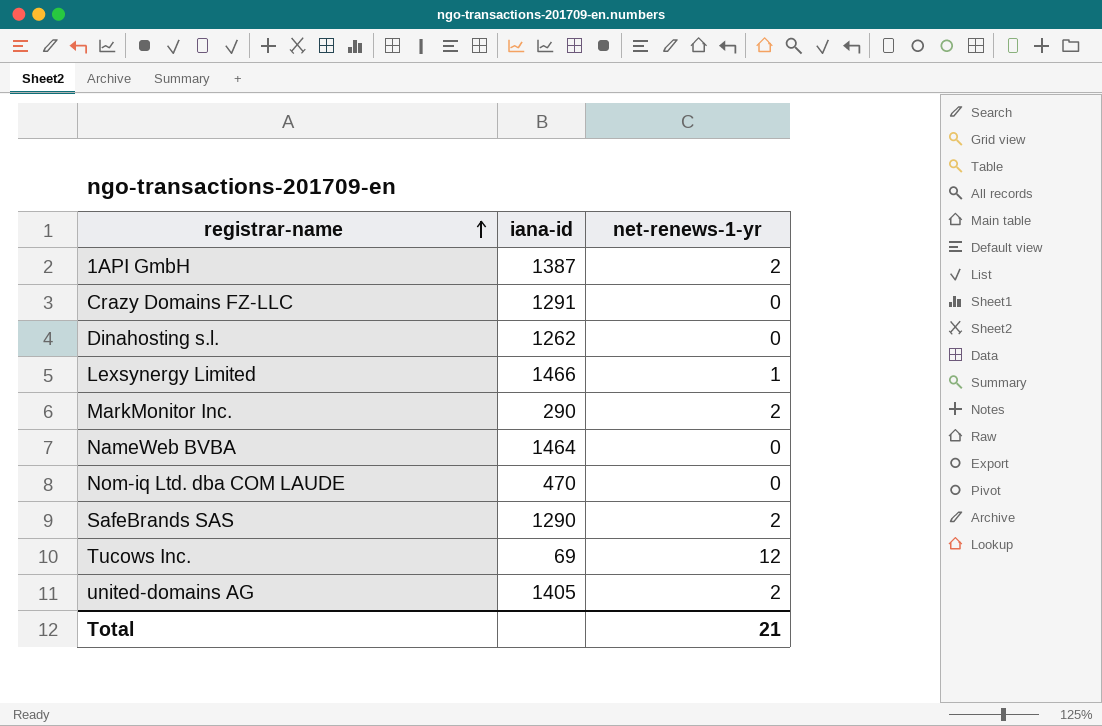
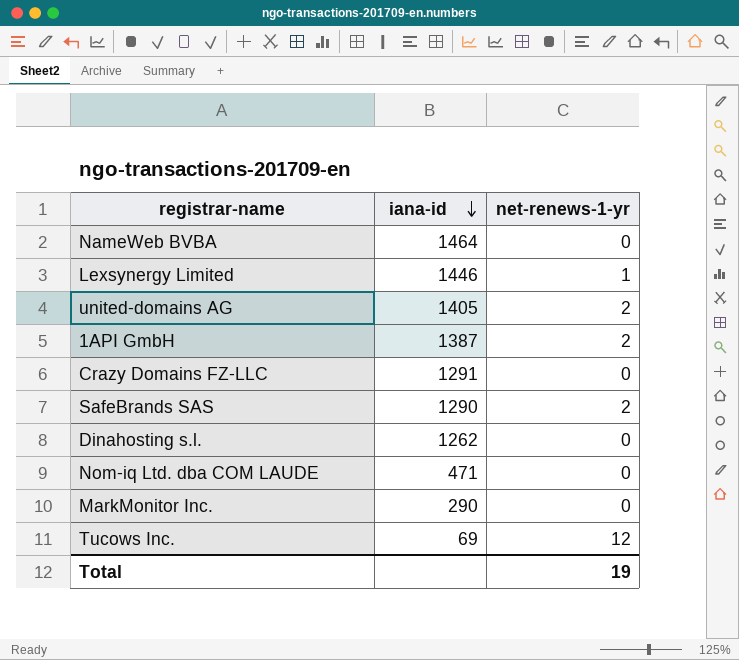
row order: registrar-name ascending -> iana-id descending
Lexsynergy Limited | iana-id: 1466 -> 1446
Nom-iq Ltd. dba COM LAUDE | iana-id: 470 -> 471
MarkMonitor Inc. | net-renews-1-yr: 2 -> 0
Total | net-renews-1-yr: 21 -> 19

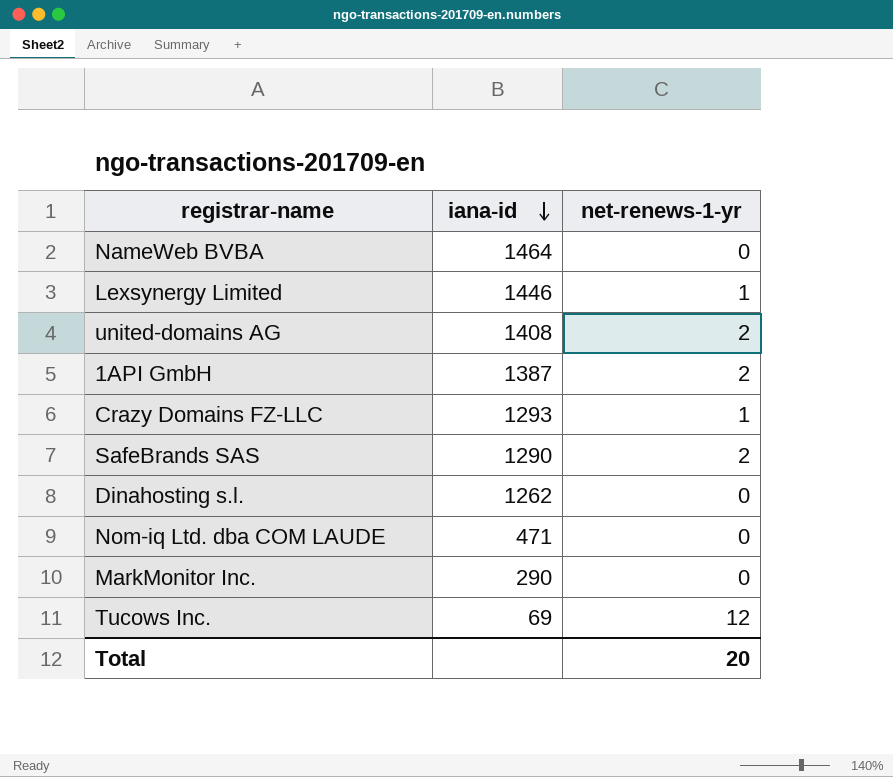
united-domains AG | iana-id: 1405 -> 1408
Crazy Domains FZ-LLC | iana-id: 1291 -> 1293
Crazy Domains FZ-LLC | net-renews-1-yr: 0 -> 1
Total | net-renews-1-yr: 19 -> 20

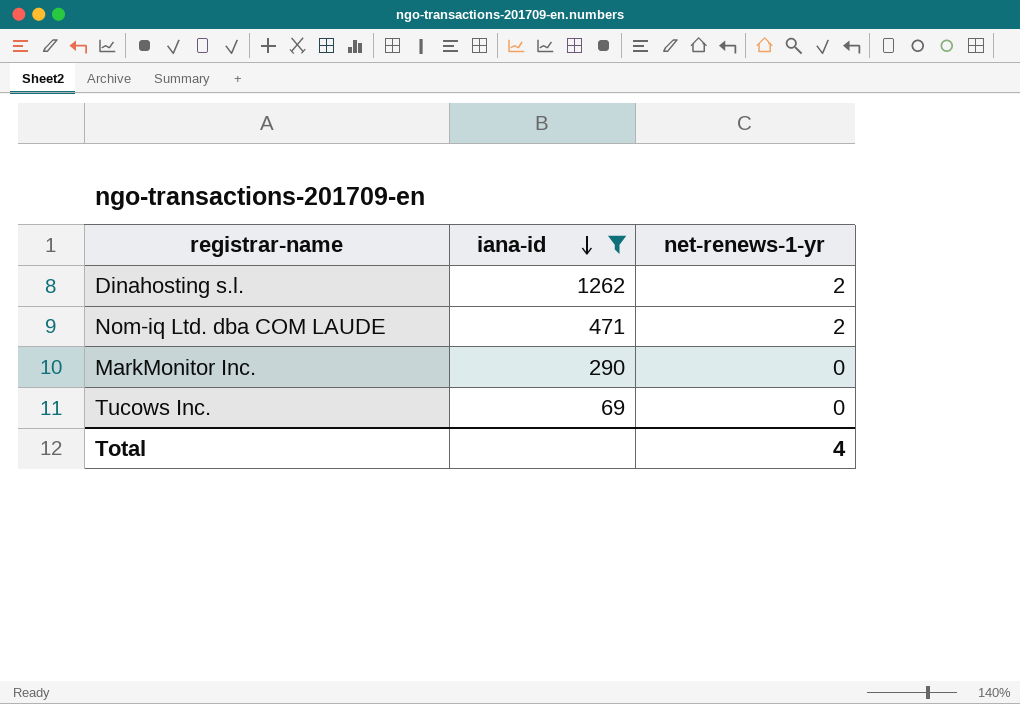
filter: none -> iana-id <= 1262
Dinahosting s.l. | net-renews-1-yr: 0 -> 2
Nom-iq Ltd. dba COM LAUDE | net-renews-1-yr: 0 -> 2
Tucows Inc. | net-renews-1-yr: 12 -> 0
Total | net-renews-1-yr: 20 -> 4

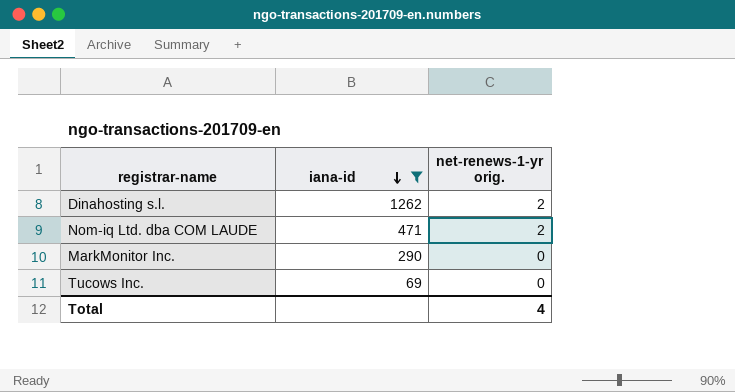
column name: net-renews-1-yr -> net-renews-1-yr orig.

